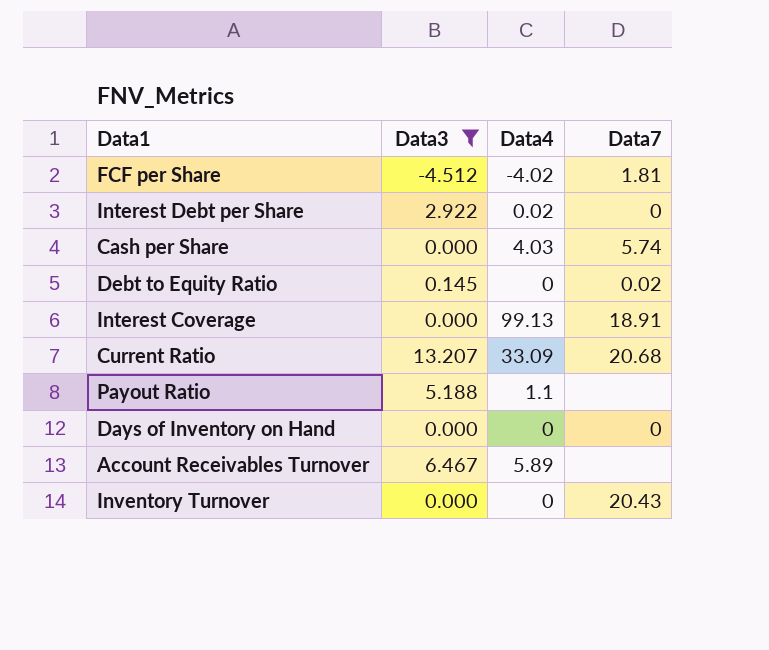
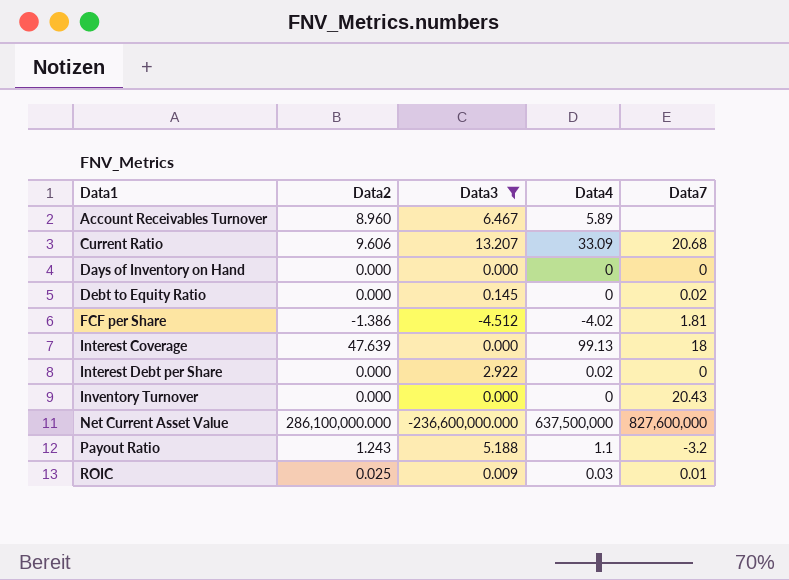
row order: none -> Data1 ascending
column Data2 | position: none -> 2
row Cash per Share: 0.000 | 4.03 | 5.74 -> none
Interest Coverage | Data7: 18.91 -> 18
row Net Current Asset Value: none -> 286,100,000.000 | -236,600,000.000 | 637,500,000 | 827,600,000
Payout Ratio | Data7: none -> -3.2
row ROIC: none -> 0.025 | 0.009 | 0.03 | 0.01

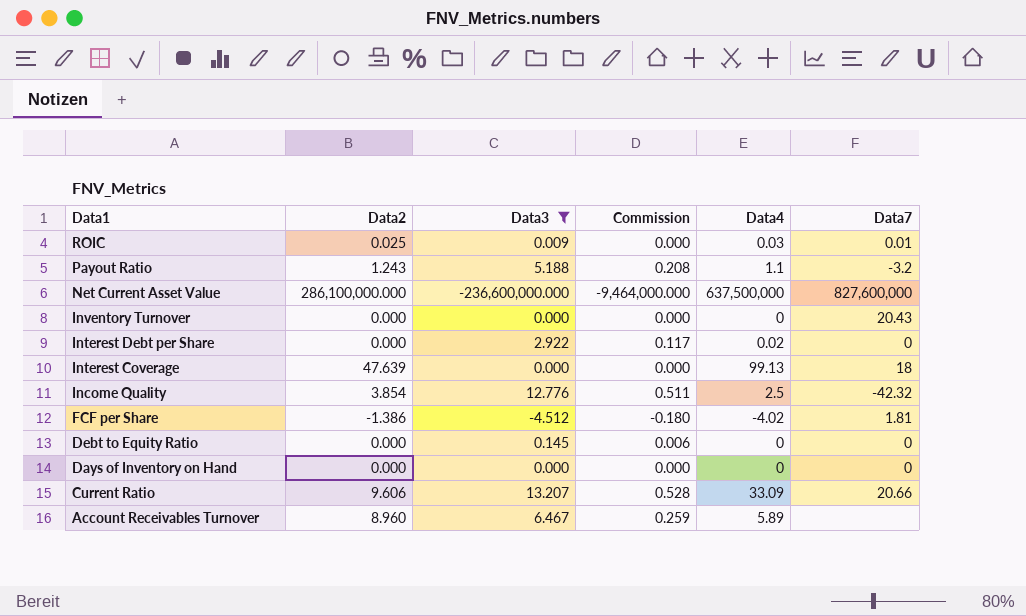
row order: Data1 ascending -> Data1 descending
column Commission | formula: none -> [Data3] * 0.04
row Income Quality: none -> 3.854 | 12.776 | 0.511 | 2.5 | -42.32
Debt to Equity Ratio | Data7: 0.02 -> 0
Current Ratio | Data7: 20.68 -> 20.66

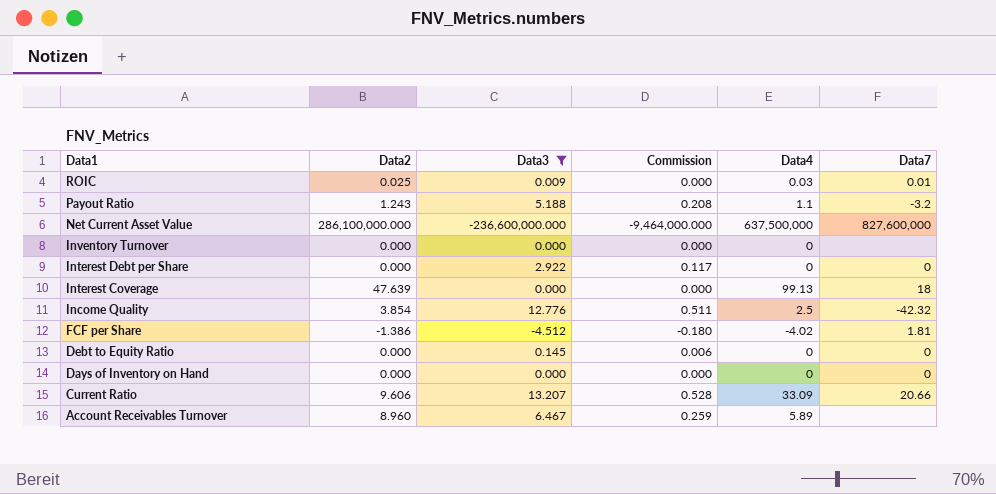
Inventory Turnover | Data7: 20.43 -> none
Interest Debt per Share | Data4: 0.02 -> 0

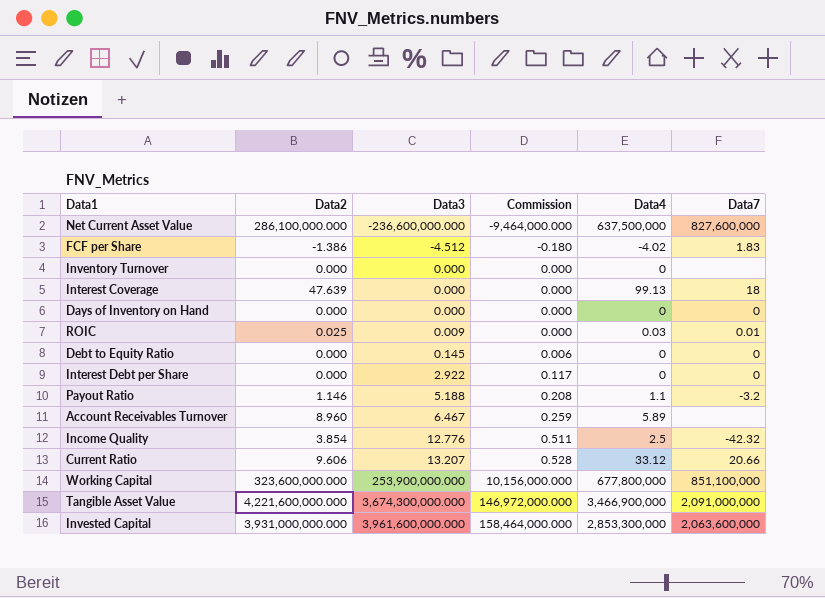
filter: Data3 <= 13.207 -> none
row order: Data1 descending -> Data3 ascending
FCF per Share | Data7: 1.81 -> 1.83
Payout Ratio | Data2: 1.243 -> 1.146
Current Ratio | Data4: 33.09 -> 33.12

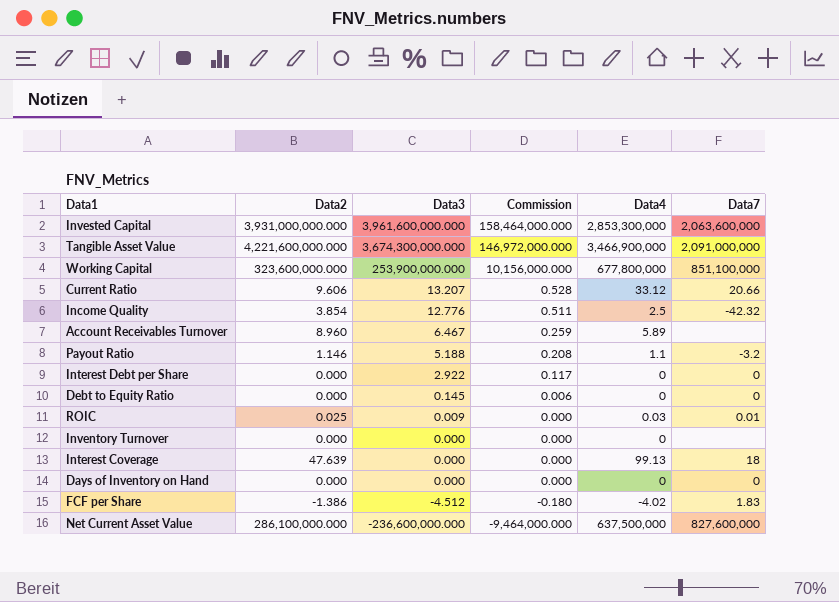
row order: Data3 ascending -> Data3 descending

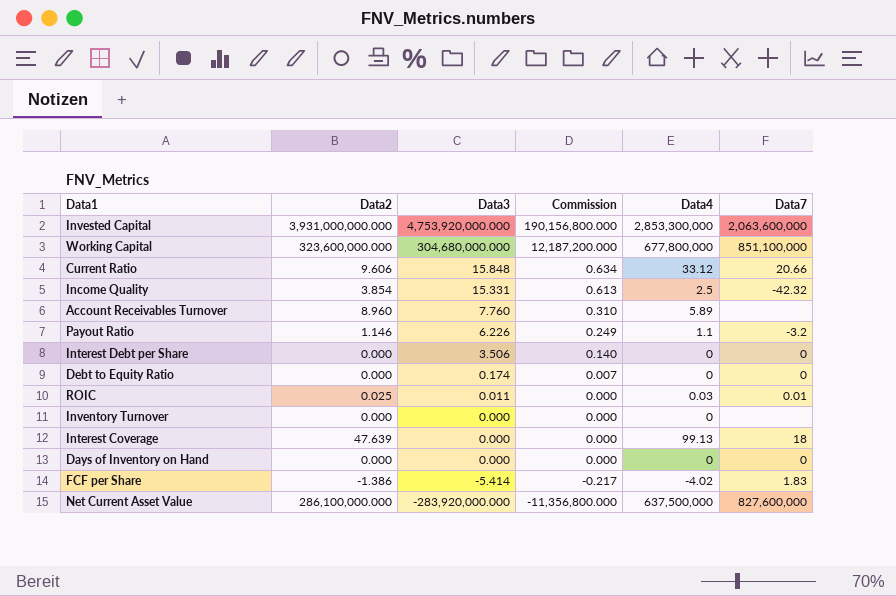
row Tangible Asset Value: 4,221,600,000.000 | 3,674,300,000.000 | 146,972,000.000 | 3,466,900,000 | 2,091,000,000 -> none
Invested Capital | Data3: 3,961,600,000.000 -> 4,753,920,000.000
Invested Capital | Commission: 158,464,000.000 -> 190,156,800.000
Working Capital | Data3: 253,900,000.000 -> 304,680,000.000
Working Capital | Commission: 10,156,000.000 -> 12,187,200.000
Current Ratio | Data3: 13.207 -> 15.848
Current Ratio | Commission: 0.528 -> 0.634
Income Quality | Data3: 12.776 -> 15.331
Income Quality | Commission: 0.511 -> 0.613
Account Receivables Turnover | Data3: 6.467 -> 7.760
Account Receivables Turnover | Commission: 0.259 -> 0.310
Payout Ratio | Data3: 5.188 -> 6.226
Payout Ratio | Commission: 0.208 -> 0.249
Interest Debt per Share | Data3: 2.922 -> 3.506
Interest Debt per Share | Commission: 0.117 -> 0.140
Debt to Equity Ratio | Data3: 0.145 -> 0.174
Debt to Equity Ratio | Commission: 0.006 -> 0.007
ROIC | Data3: 0.009 -> 0.011
FCF per Share | Data3: -4.512 -> -5.414
FCF per Share | Commission: -0.180 -> -0.217
Net Current Asset Value | Data3: -236,600,000.000 -> -283,920,000.000
Net Current Asset Value | Commission: -9,464,000.000 -> -11,356,800.000

